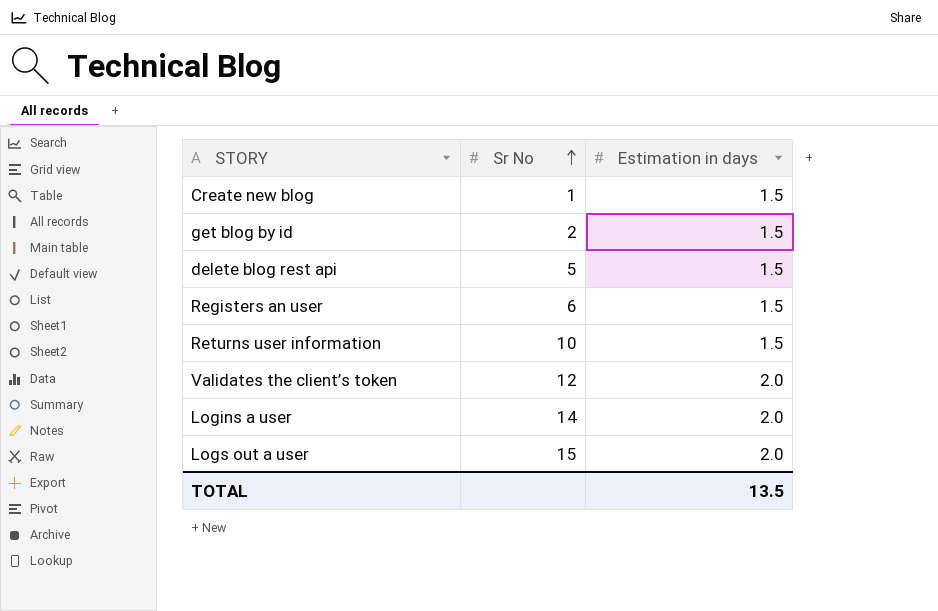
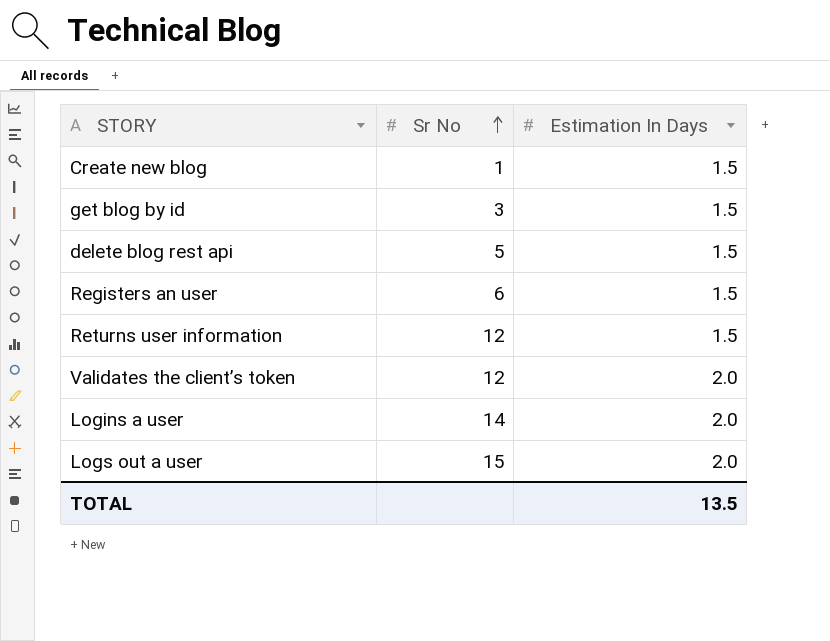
column name: Estimation in days -> Estimation In Days
get blog by id | Sr No: 2 -> 3
Returns user information | Sr No: 10 -> 12

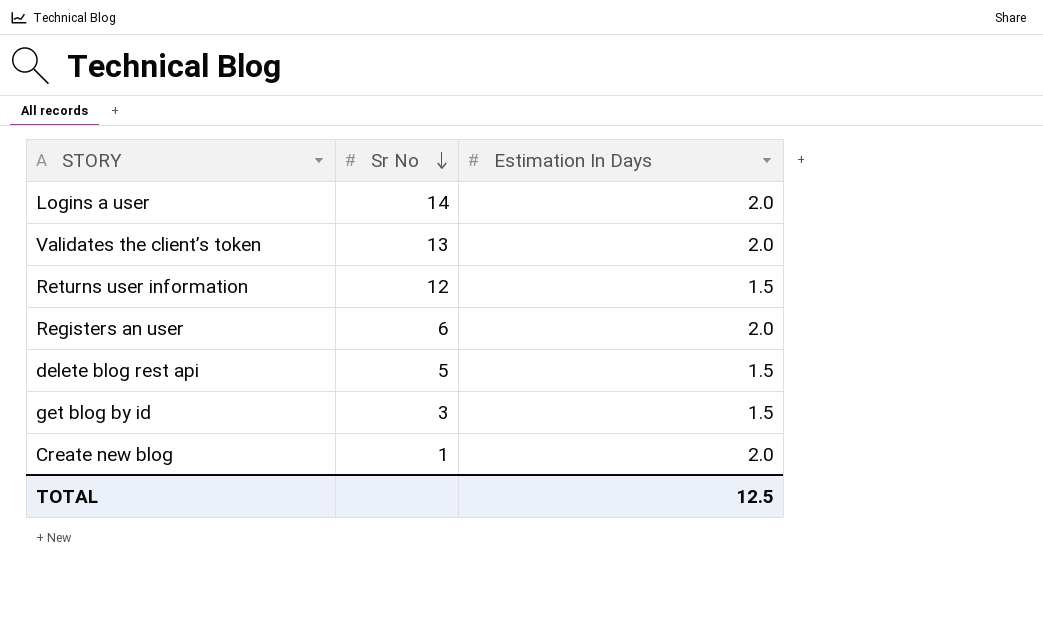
row order: Sr No ascending -> Sr No descending
row Logs out a user: 15 | 2.0 -> none
Validates the client’s token | Sr No: 12 -> 13
Registers an user | Estimation In Days: 1.5 -> 2.0
Create new blog | Estimation In Days: 1.5 -> 2.0
TOTAL | Estimation In Days: 13.5 -> 12.5

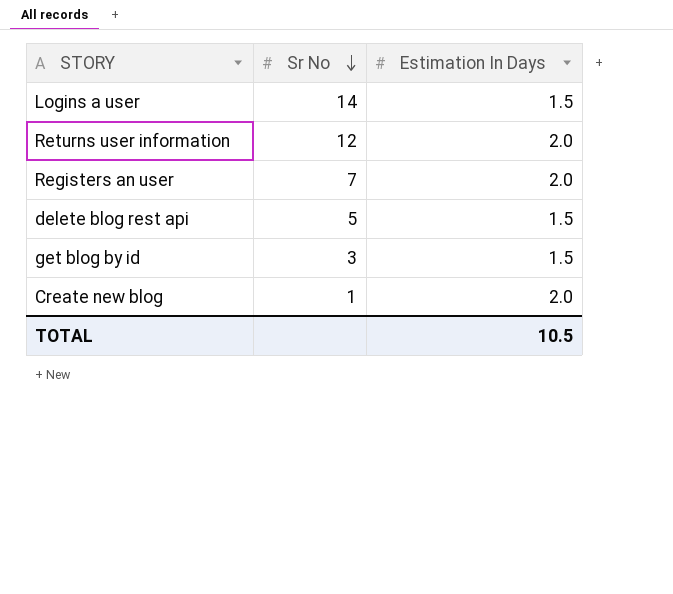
row Validates the client’s token: 13 | 2.0 -> none
Logins a user | Estimation In Days: 2.0 -> 1.5
Returns user information | Estimation In Days: 1.5 -> 2.0
Registers an user | Sr No: 6 -> 7
TOTAL | Estimation In Days: 12.5 -> 10.5

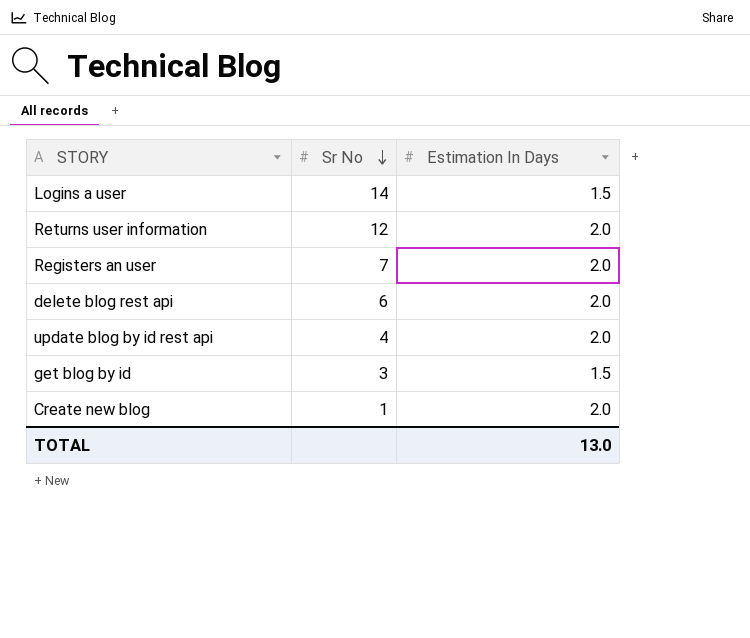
delete blog rest api | Sr No: 5 -> 6
delete blog rest api | Estimation In Days: 1.5 -> 2.0
row update blog by id rest api: none -> 4 | 2.0
TOTAL | Estimation In Days: 10.5 -> 13.0

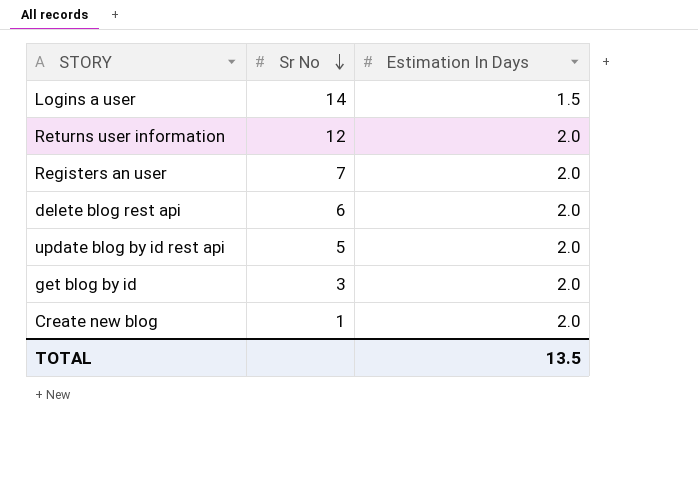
update blog by id rest api | Sr No: 4 -> 5
get blog by id | Estimation In Days: 1.5 -> 2.0
TOTAL | Estimation In Days: 13.0 -> 13.5

